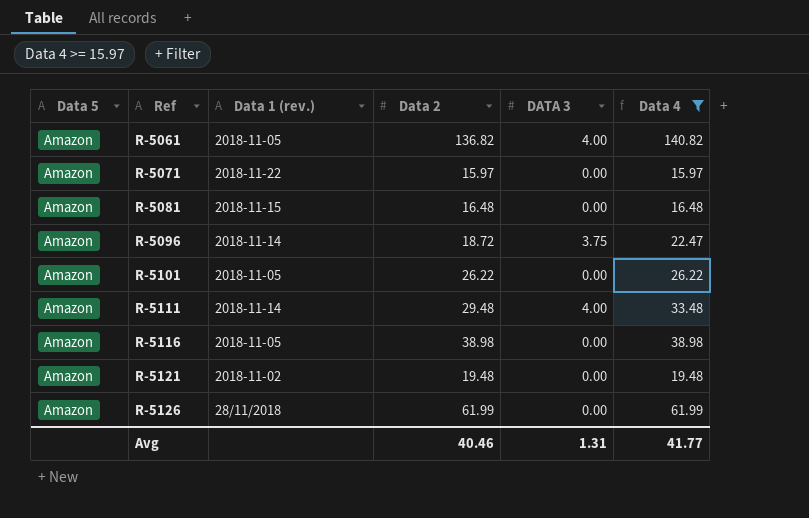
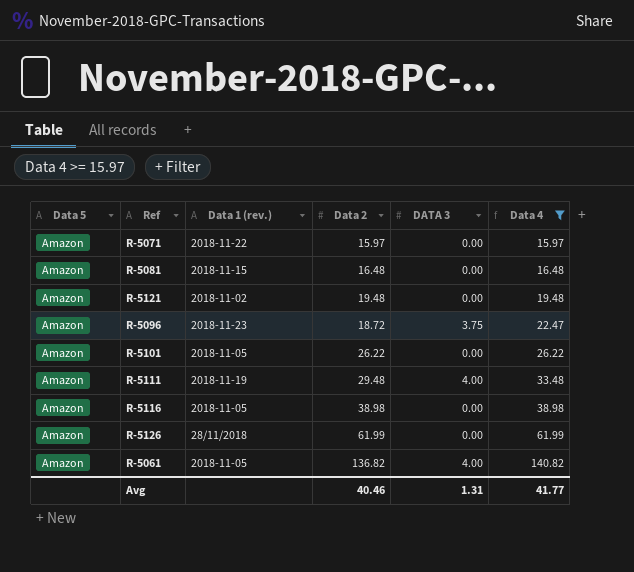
row order: Ref ascending -> Data 4 ascending
R-5096 | Data 1 (rev.): 2018-11-14 -> 2018-11-23
R-5111 | Data 1 (rev.): 2018-11-14 -> 2018-11-19

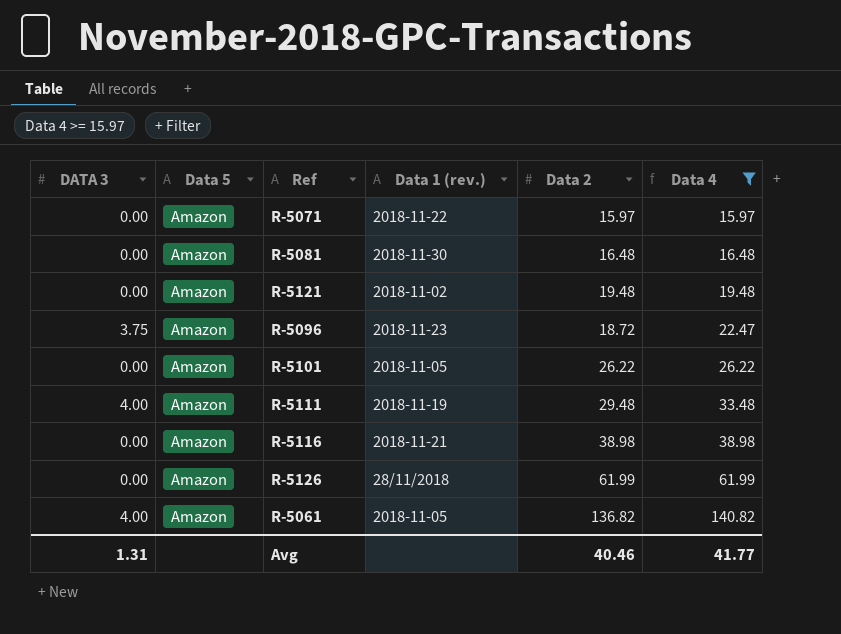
column DATA 3 | position: 5 -> 1
R-5081 | Data 1 (rev.): 2018-11-15 -> 2018-11-30
R-5116 | Data 1 (rev.): 2018-11-05 -> 2018-11-21

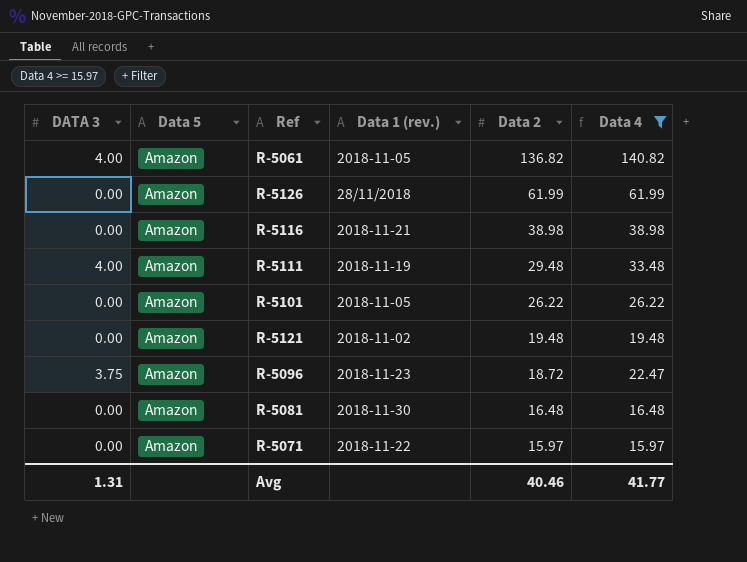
row order: Data 4 ascending -> Data 2 descending

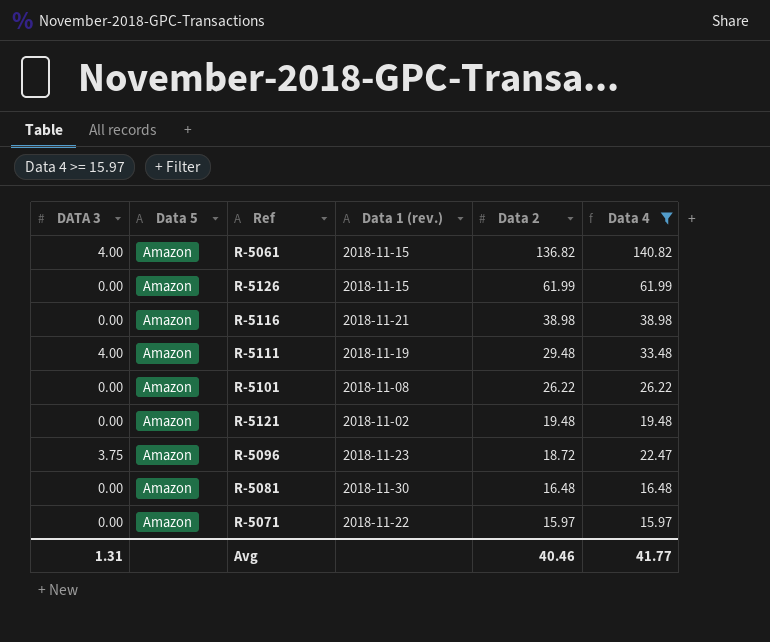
R-5061 | Data 1 (rev.): 2018-11-05 -> 2018-11-15
R-5126 | Data 1 (rev.): 28/11/2018 -> 2018-11-15
R-5101 | Data 1 (rev.): 2018-11-05 -> 2018-11-08

